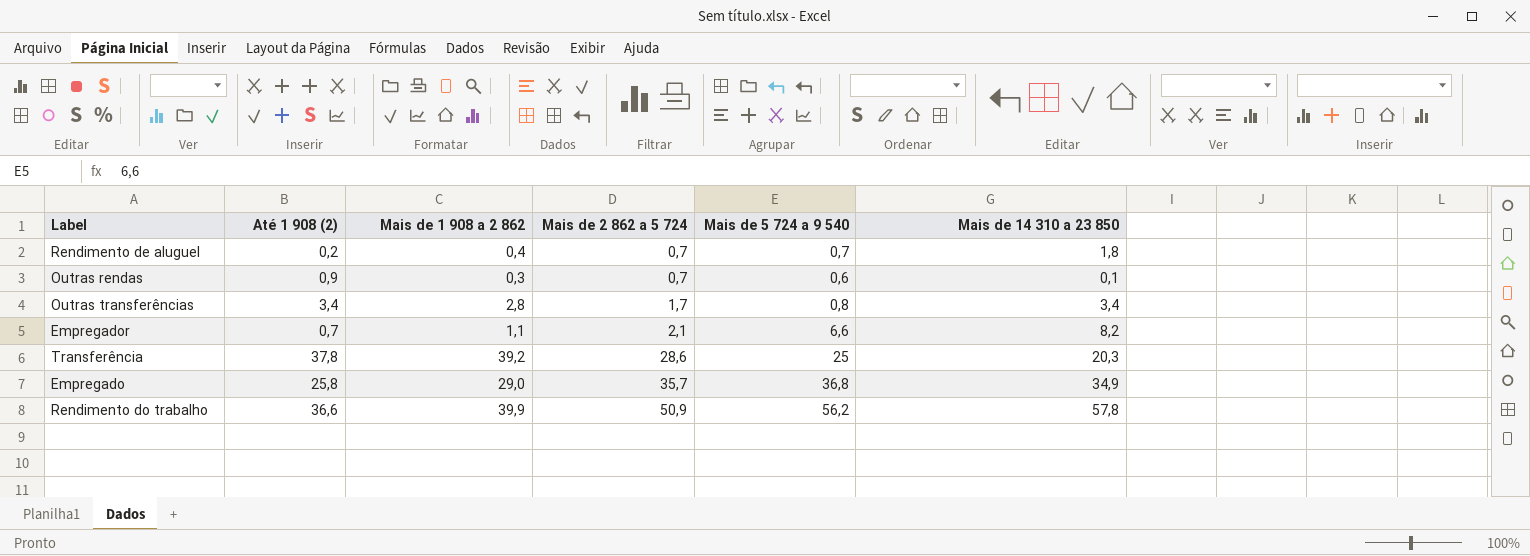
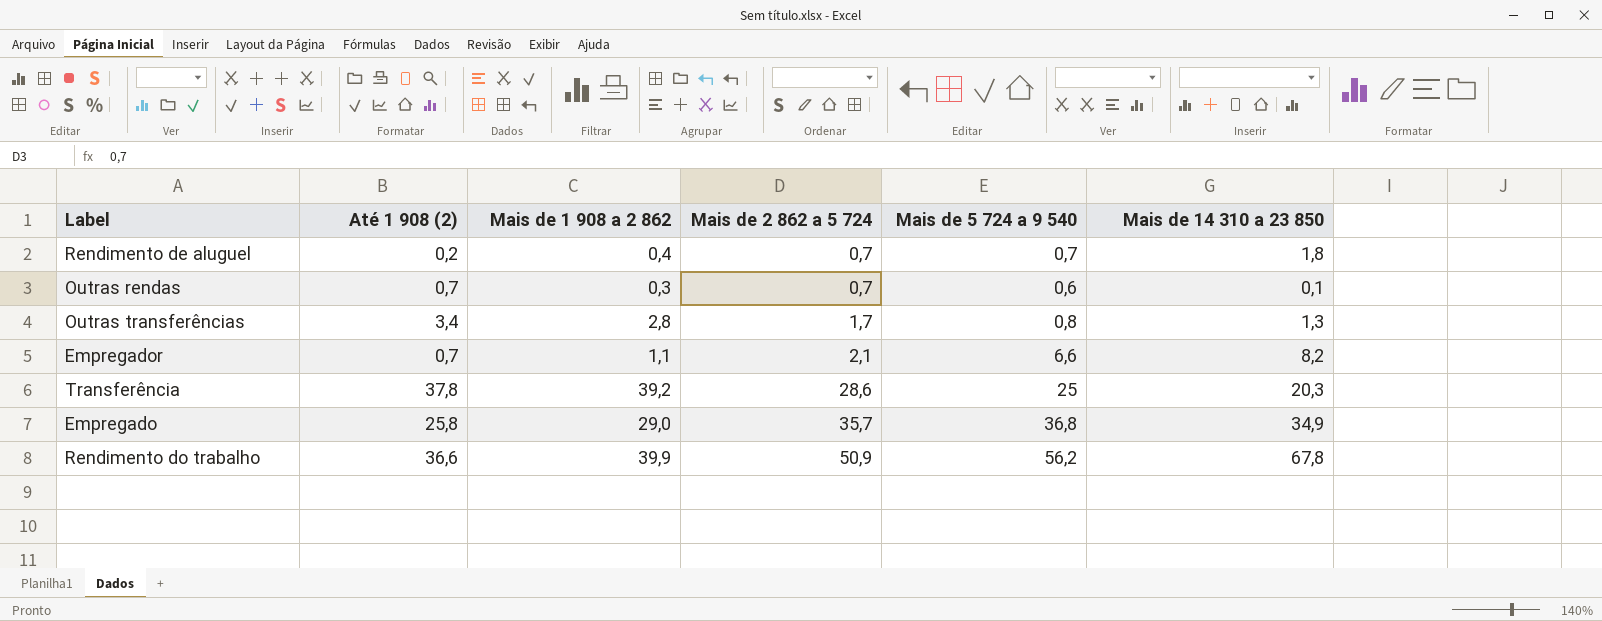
Outras rendas | Até 1 908 (2): 0,9 -> 0,7
Outras transferências | Mais de 14 310 a 23 850: 3,4 -> 1,3
Rendimento do trabalho | Mais de 14 310 a 23 850: 57,8 -> 67,8

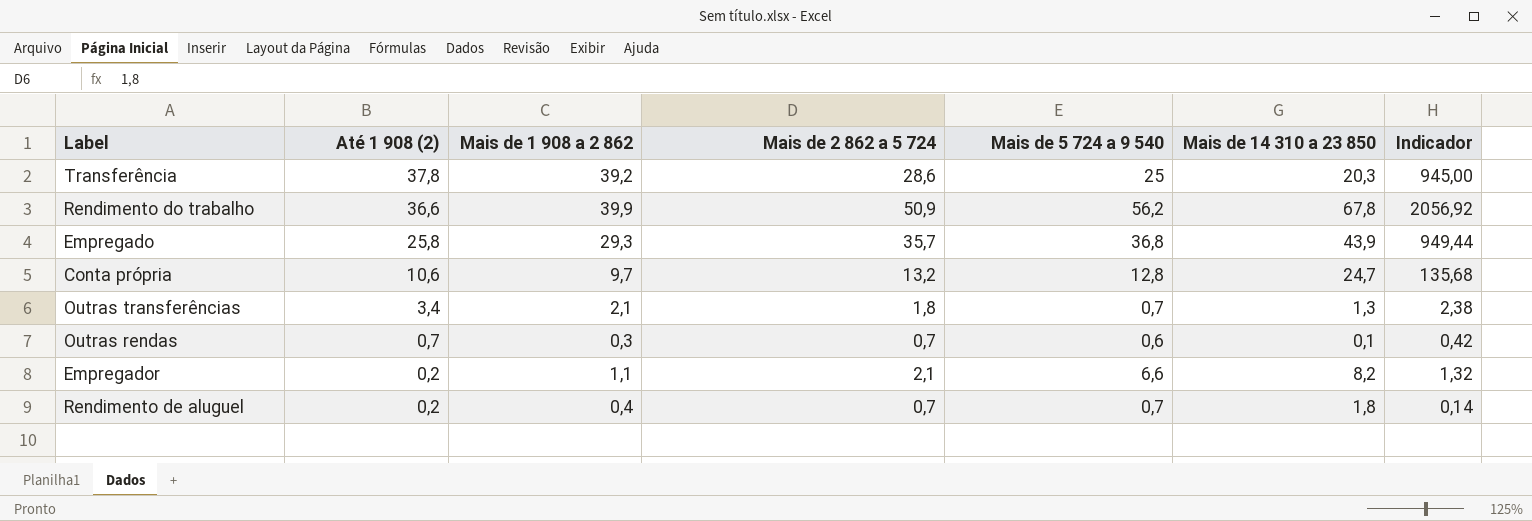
row order: Mais de 2 862 a 5 724 ascending -> Até 1 908 (2) descending
column Indicador | formula: none -> [Até 1 908 (2)] * [Mais de 5 724 a 9 540]
Empregado | Mais de 1 908 a 2 862: 29,0 -> 29,3
Empregado | Mais de 14 310 a 23 850: 34,9 -> 43,9
row Conta própria: none -> 10,6 | 9,7 | 13,2 | 12,8 | 24,7 | 135,68
Outras transferências | Mais de 1 908 a 2 862: 2,8 -> 2,1
Outras transferências | Mais de 2 862 a 5 724: 1,7 -> 1,8
Outras transferências | Mais de 5 724 a 9 540: 0,8 -> 0,7
Empregador | Até 1 908 (2): 0,7 -> 0,2

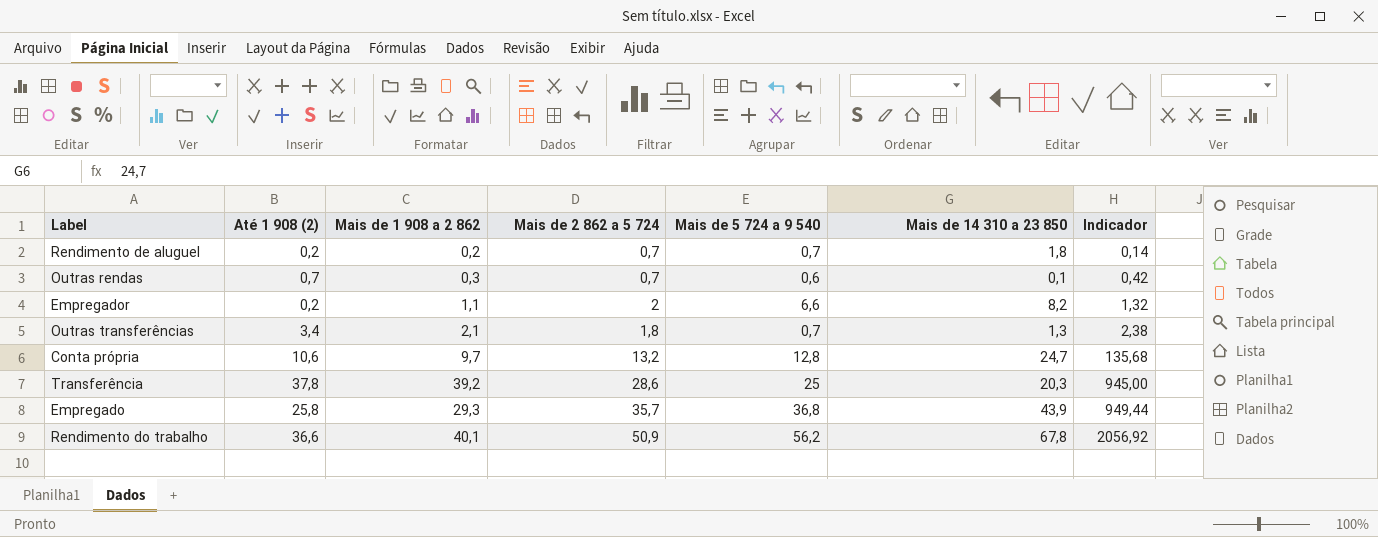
row order: Até 1 908 (2) descending -> Indicador ascending
Rendimento de aluguel | Mais de 1 908 a 2 862: 0,4 -> 0,2
Empregador | Mais de 2 862 a 5 724: 2,1 -> 2
Rendimento do trabalho | Mais de 1 908 a 2 862: 39,9 -> 40,1

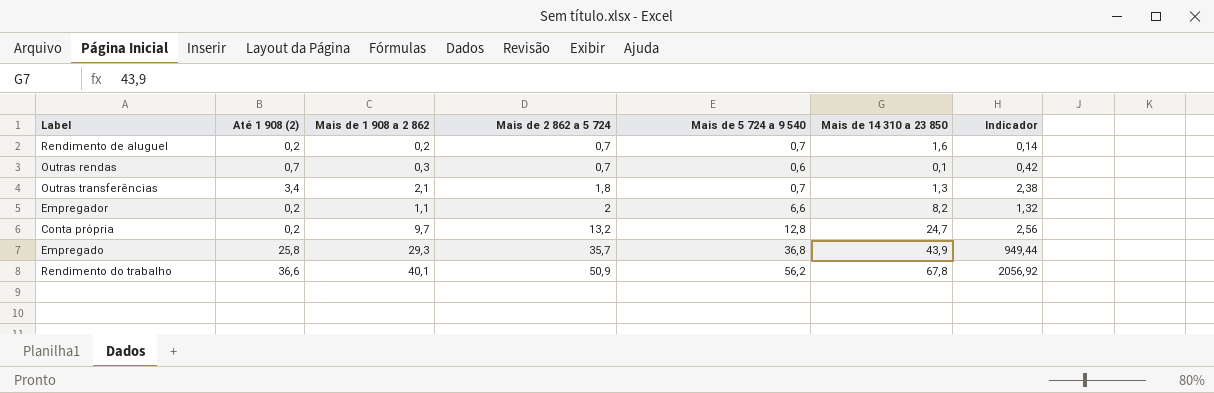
row order: Indicador ascending -> Mais de 2 862 a 5 724 ascending
row Transferência: 37,8 | 39,2 | 28,6 | 25 | 20,3 | 945,00 -> none
Rendimento de aluguel | Mais de 14 310 a 23 850: 1,8 -> 1,6
Conta própria | Até 1 908 (2): 10,6 -> 0,2
Conta própria | Indicador: 135,68 -> 2,56

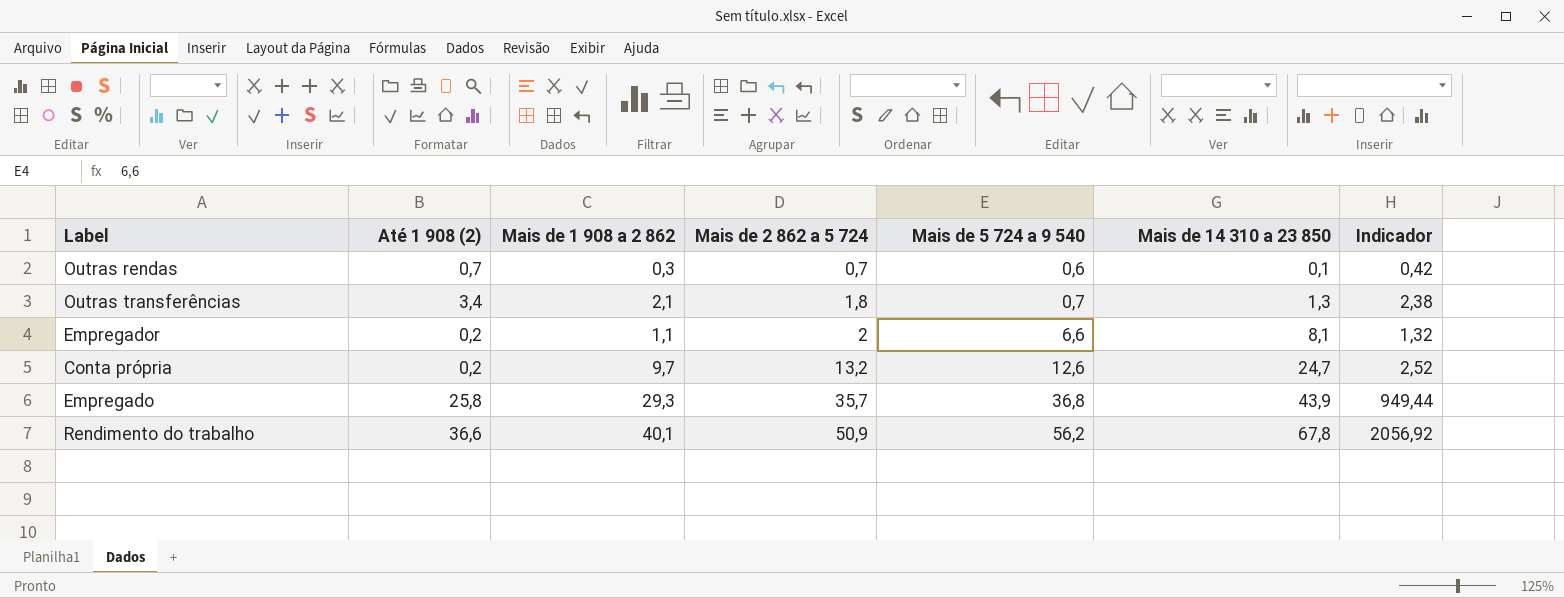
row Rendimento de aluguel: 0,2 | 0,2 | 0,7 | 0,7 | 1,6 | 0,14 -> none
Empregador | Mais de 14 310 a 23 850: 8,2 -> 8,1
Conta própria | Mais de 5 724 a 9 540: 12,8 -> 12,6
Conta própria | Indicador: 2,56 -> 2,52

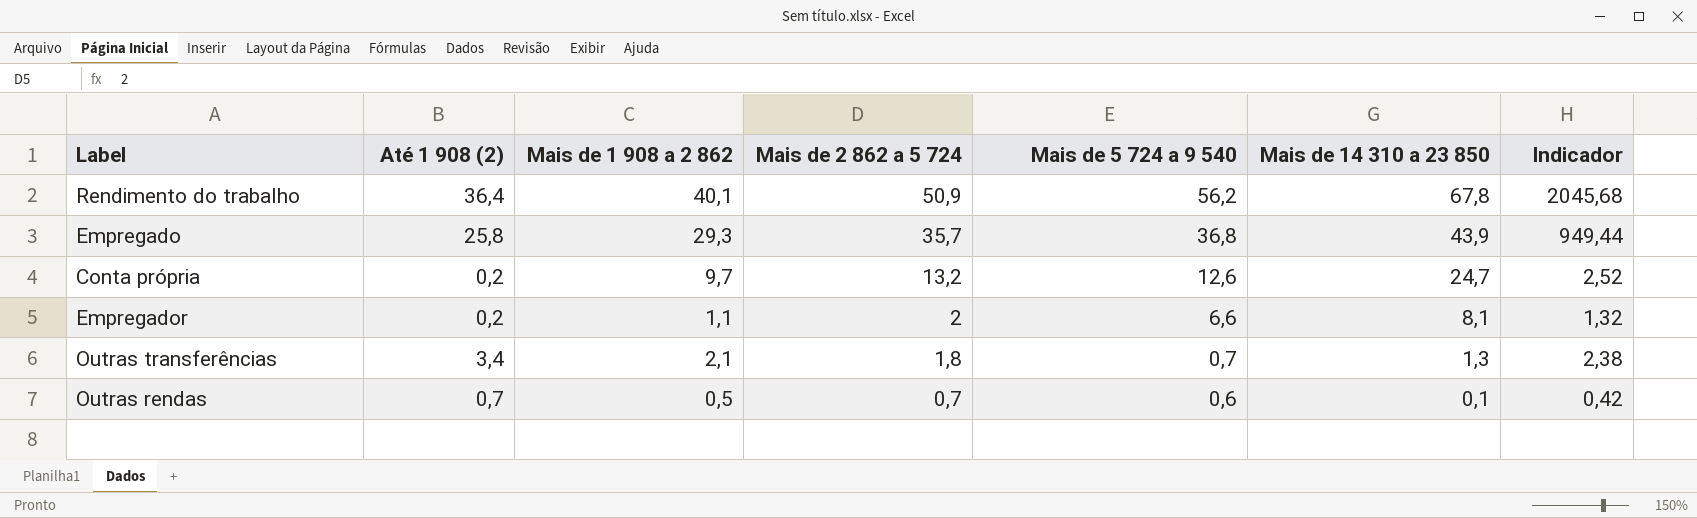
row order: Mais de 2 862 a 5 724 ascending -> Mais de 2 862 a 5 724 descending
Rendimento do trabalho | Até 1 908 (2): 36,6 -> 36,4
Rendimento do trabalho | Indicador: 2056,92 -> 2045,68
Outras rendas | Mais de 1 908 a 2 862: 0,3 -> 0,5

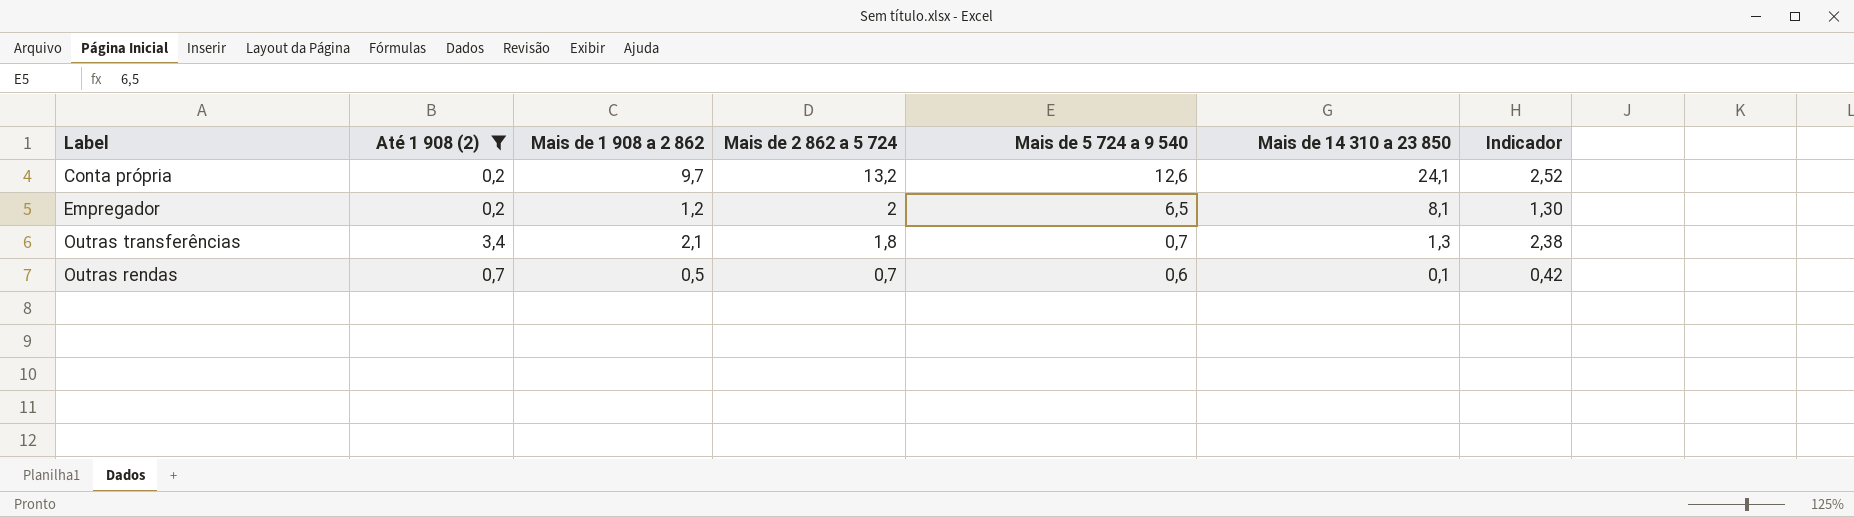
filter: none -> Até 1 908 (2) <= 3,4
Conta própria | Mais de 14 310 a 23 850: 24,7 -> 24,1
Empregador | Mais de 1 908 a 2 862: 1,1 -> 1,2
Empregador | Mais de 5 724 a 9 540: 6,6 -> 6,5
Empregador | Indicador: 1,32 -> 1,30

